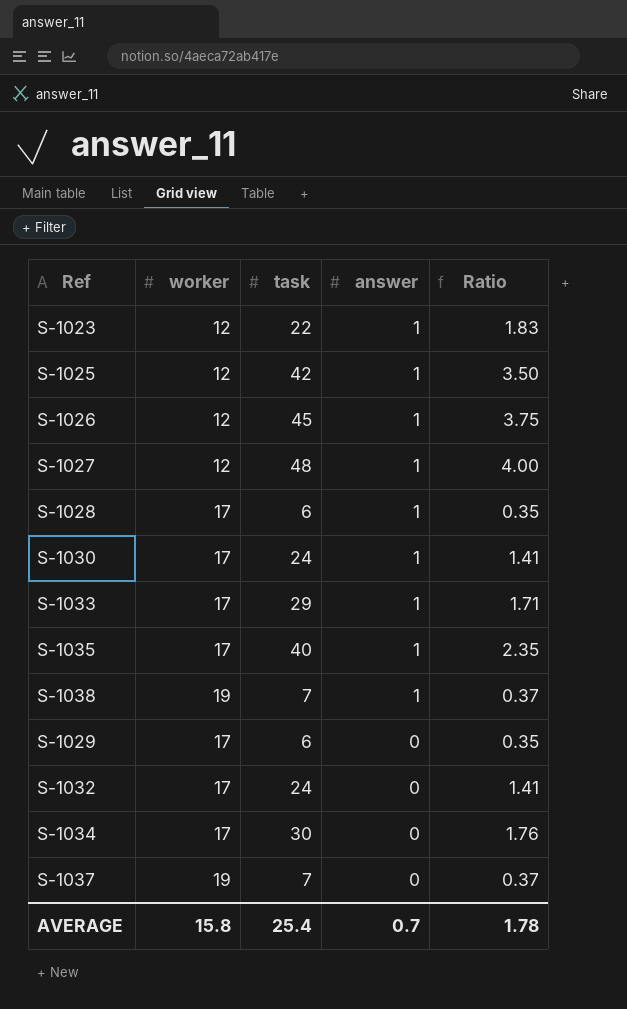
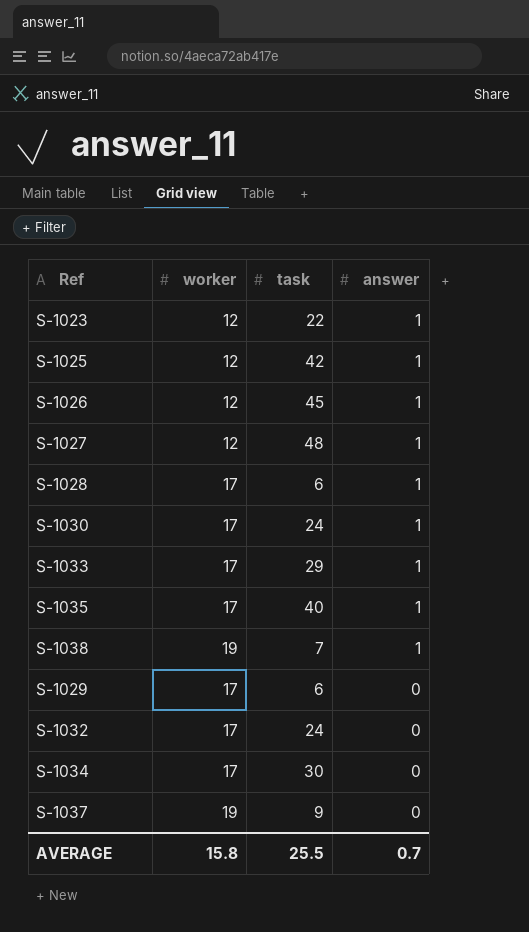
column Ratio | formula: [task] / [worker] -> none
S-1037 | task: 7 -> 9
AVERAGE | task: 25.4 -> 25.5

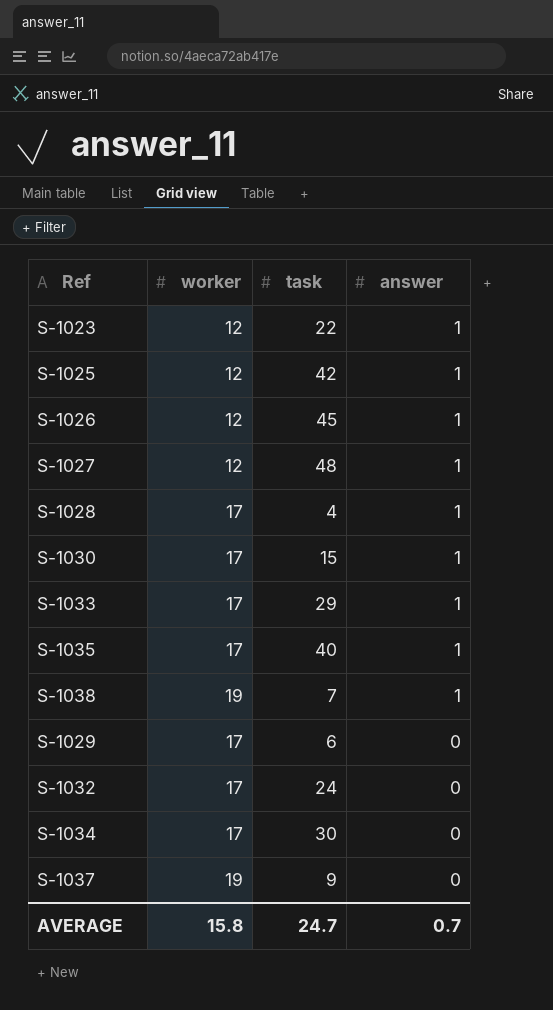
S-1028 | task: 6 -> 4
S-1030 | task: 24 -> 15
AVERAGE | task: 25.5 -> 24.7

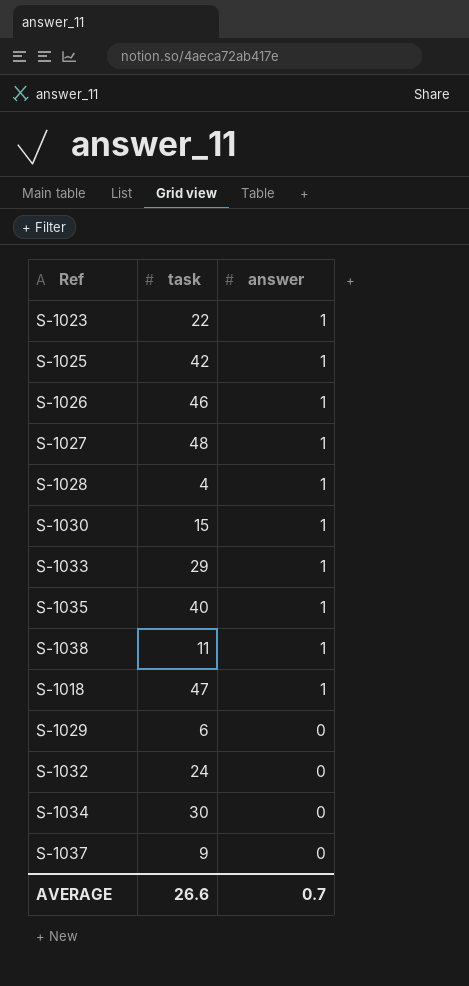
column worker | position: 2 -> none
S-1026 | task: 45 -> 46
S-1038 | task: 7 -> 11
row S-1018: none -> 47 | 1
AVERAGE | task: 24.7 -> 26.6

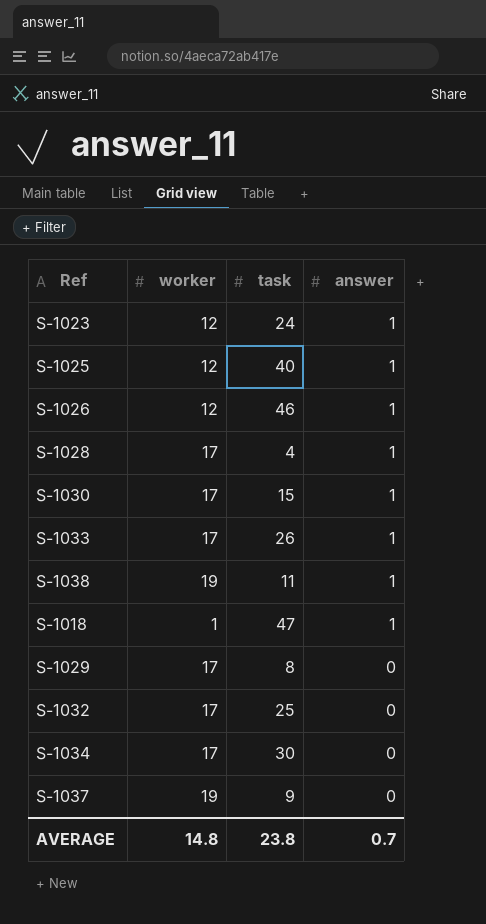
column worker | position: none -> 2
row S-1027: 48 | 1 -> none
row S-1035: 40 | 1 -> none
S-1023 | task: 22 -> 24
S-1025 | task: 42 -> 40
S-1033 | task: 29 -> 26
S-1029 | task: 6 -> 8
S-1032 | task: 24 -> 25
AVERAGE | task: 26.6 -> 23.8

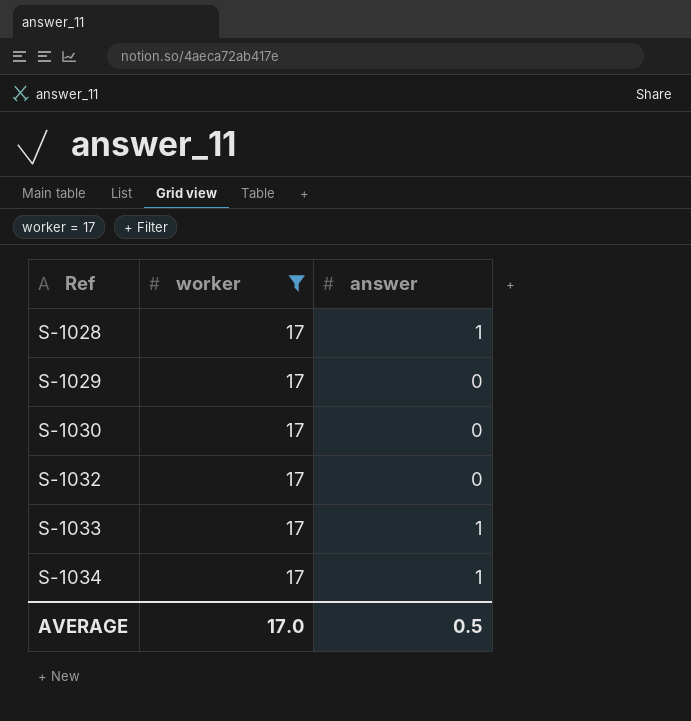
filter: none -> worker = 17
row order: answer descending -> Ref ascending
column task | position: 3 -> none
S-1030 | answer: 1 -> 0
S-1034 | answer: 0 -> 1
AVERAGE | worker: 14.8 -> 17.0
AVERAGE | answer: 0.7 -> 0.5

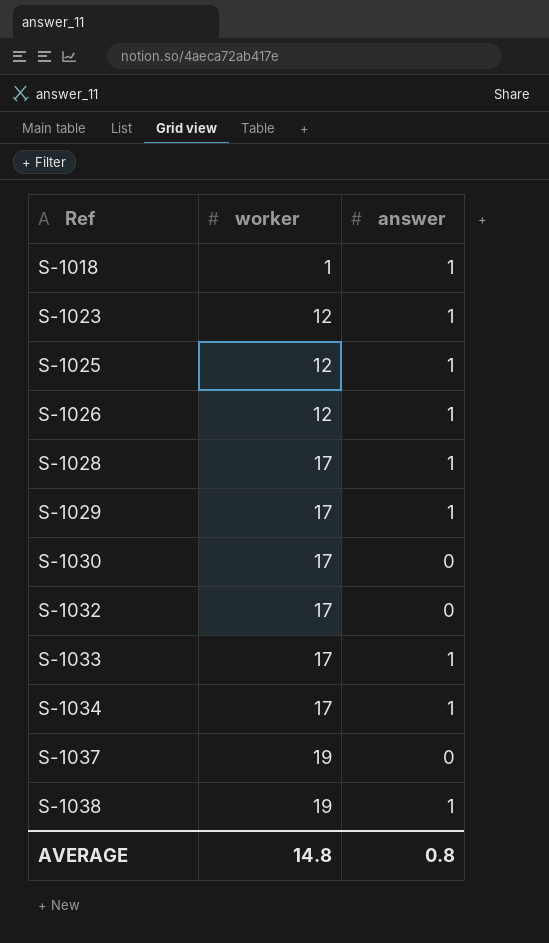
filter: worker = 17 -> none
S-1029 | answer: 0 -> 1
AVERAGE | worker: 17.0 -> 14.8
AVERAGE | answer: 0.5 -> 0.8

